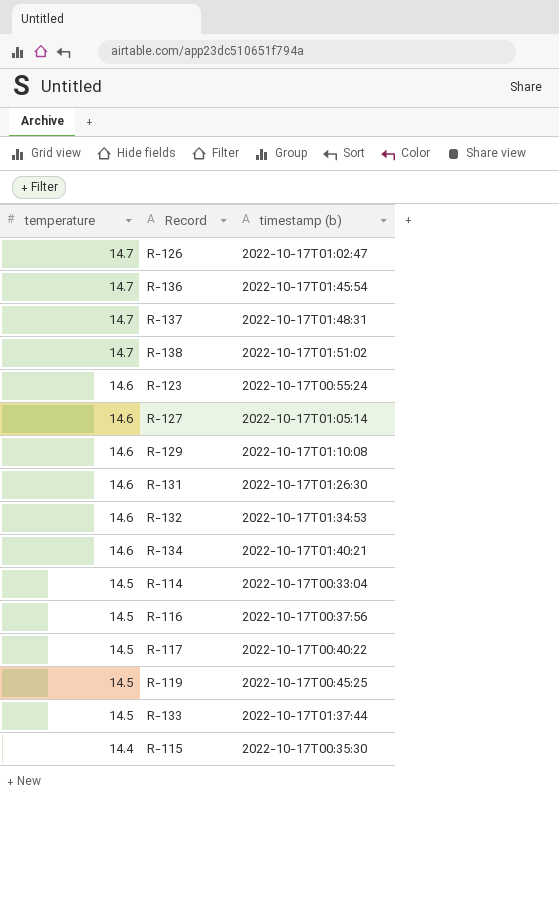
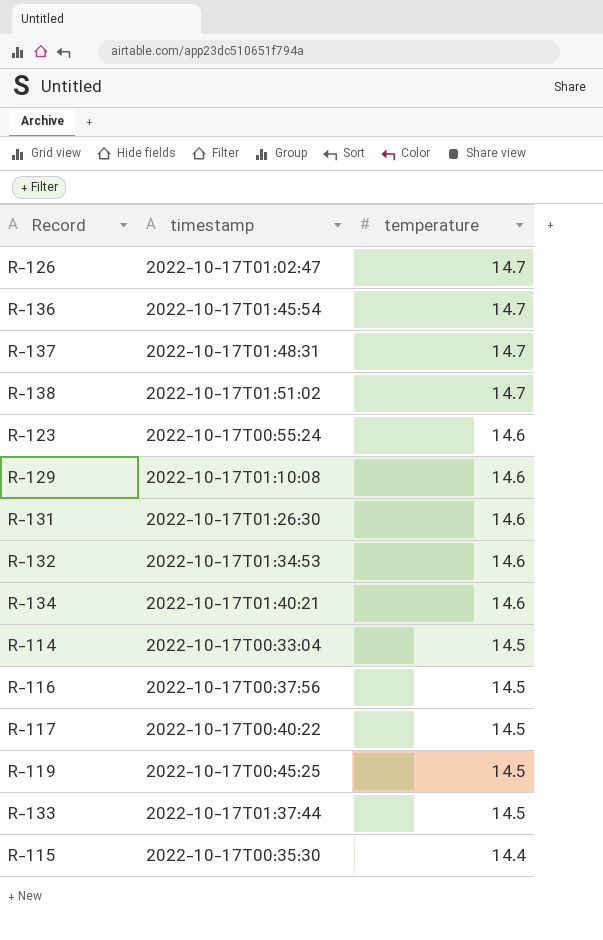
column name: timestamp (b) -> timestamp
column temperature | position: 1 -> 3
row R-127: 14.6 | 2022-10-17T01:05:14 -> none

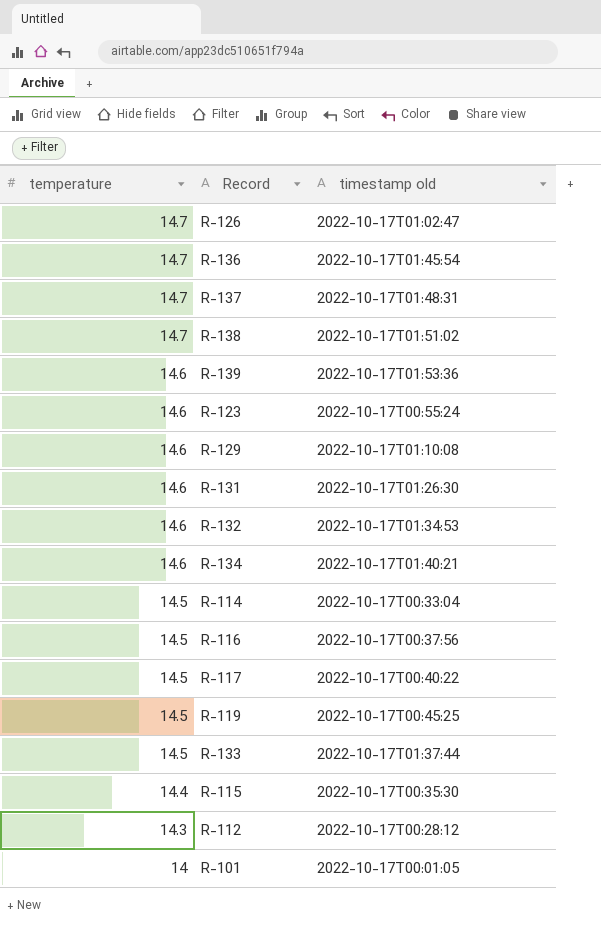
column temperature | position: 3 -> 1
column name: timestamp -> timestamp old
row R-139: none -> 14.6 | 2022-10-17T01:53:36
row R-112: none -> 14.3 | 2022-10-17T00:28:12
row R-101: none -> 14 | 2022-10-17T00:01:05

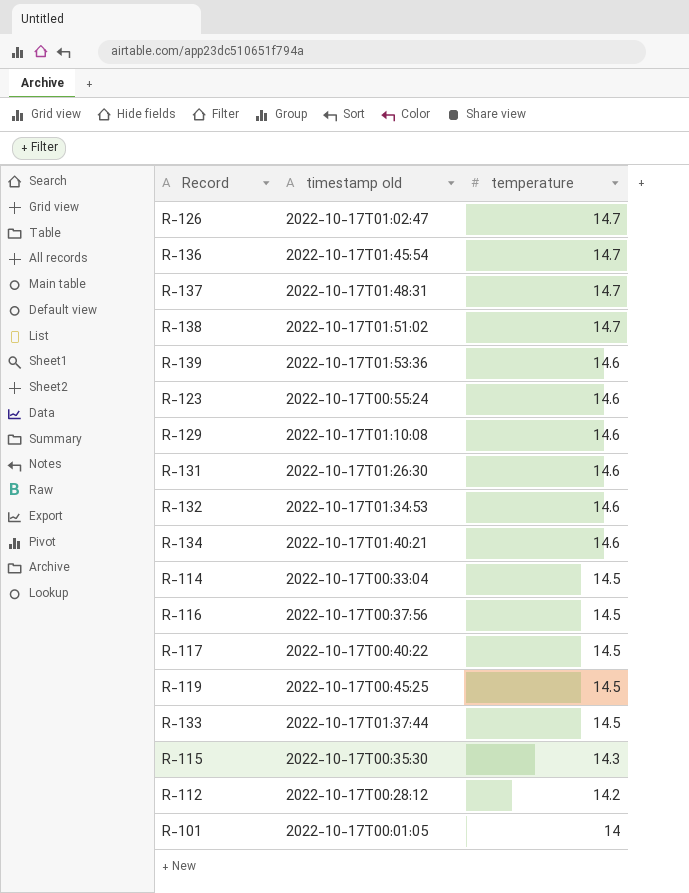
column temperature | position: 1 -> 3
R-115 | temperature: 14.4 -> 14.3
R-112 | temperature: 14.3 -> 14.2

